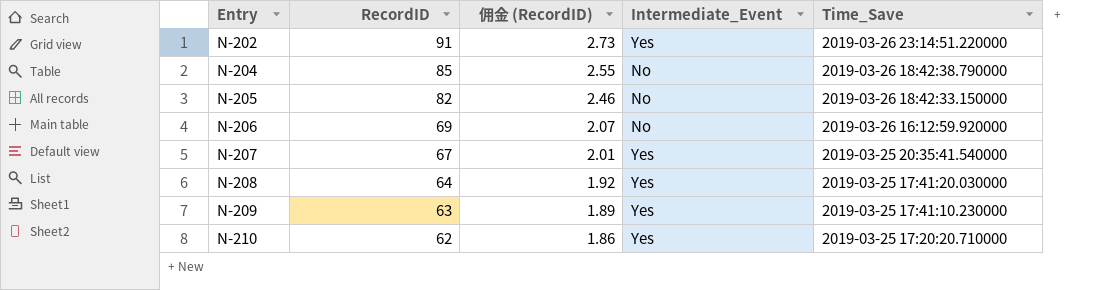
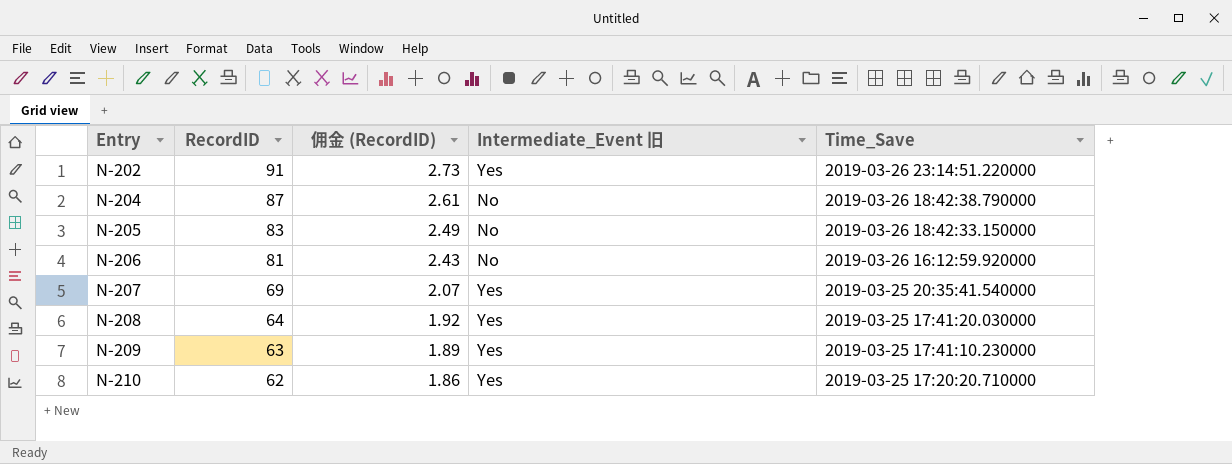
column name: Intermediate_Event -> Intermediate_Event 旧
N-204 | RecordID: 85 -> 87
N-204 | 佣金 (RecordID): 2.55 -> 2.61
N-205 | RecordID: 82 -> 83
N-205 | 佣金 (RecordID): 2.46 -> 2.49
N-206 | RecordID: 69 -> 81
N-206 | 佣金 (RecordID): 2.07 -> 2.43
N-207 | RecordID: 67 -> 69
N-207 | 佣金 (RecordID): 2.01 -> 2.07

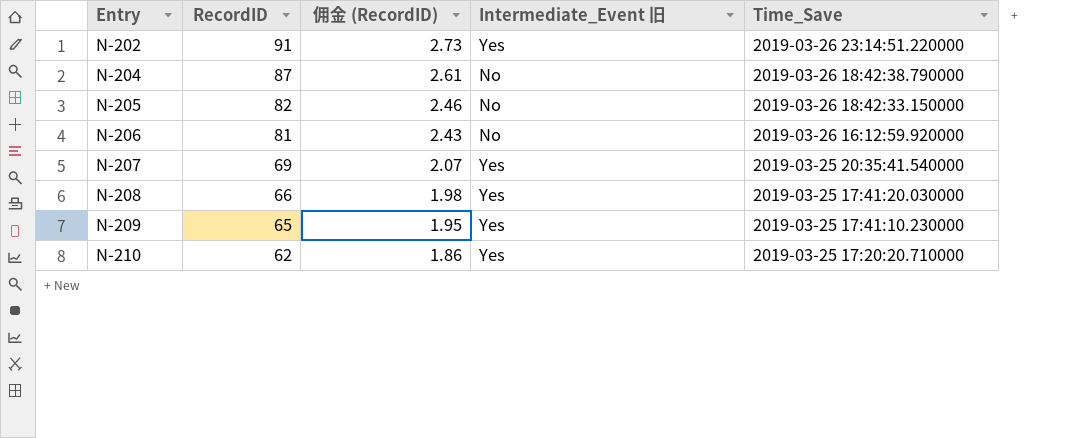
N-205 | RecordID: 83 -> 82
N-205 | 佣金 (RecordID): 2.49 -> 2.46
N-208 | RecordID: 64 -> 66
N-208 | 佣金 (RecordID): 1.92 -> 1.98
N-209 | RecordID: 63 -> 65
N-209 | 佣金 (RecordID): 1.89 -> 1.95

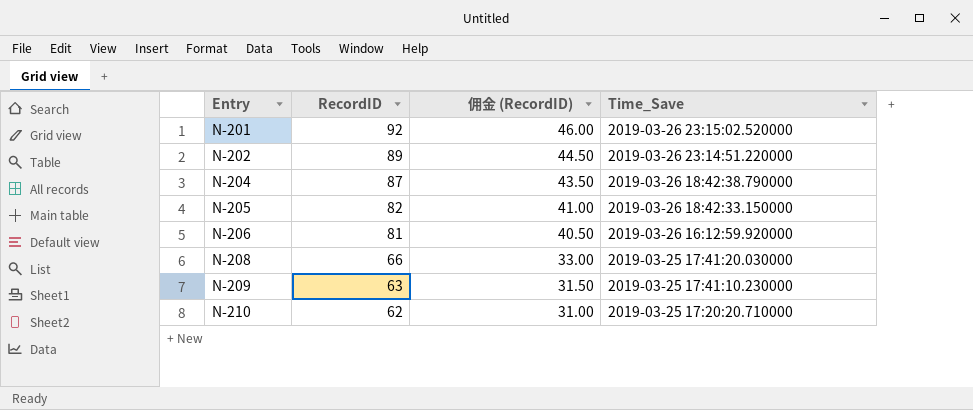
column Intermediate_Event 旧 | position: 4 -> none
column 佣金 (RecordID) | formula: [RecordID] * 0.03 -> [RecordID] * 0.5
row N-207: 69 | 2.07 | Yes | 2019-03-25 20:35:41.540000 -> none
row N-201: none -> 92 | 46.00 | 2019-03-26 23:15:02.520000
N-202 | RecordID: 91 -> 89
N-209 | RecordID: 65 -> 63

